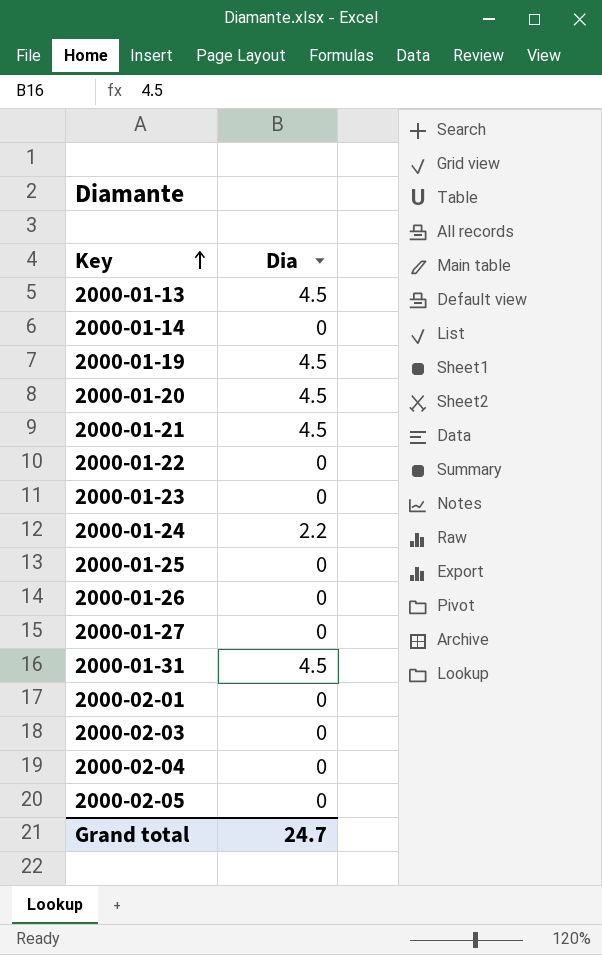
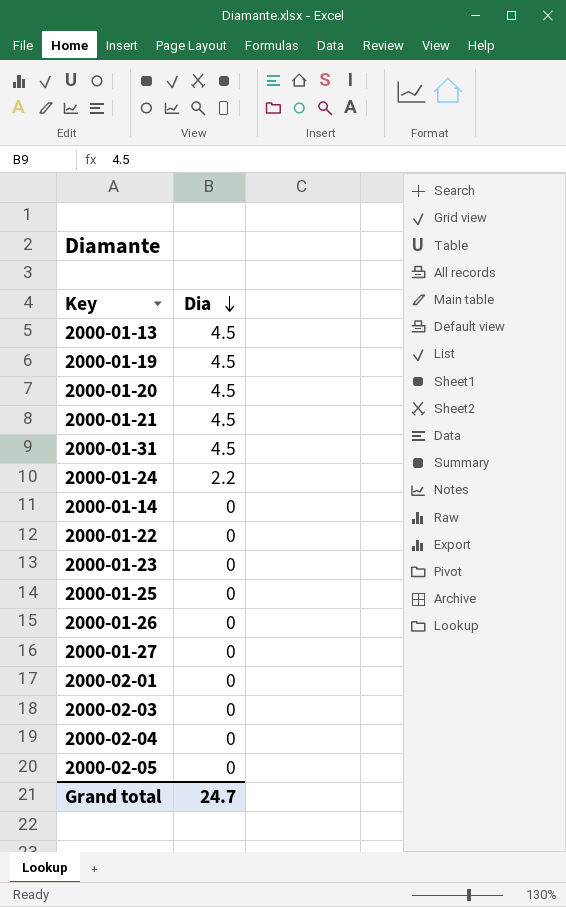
row order: Key ascending -> Dia descending

